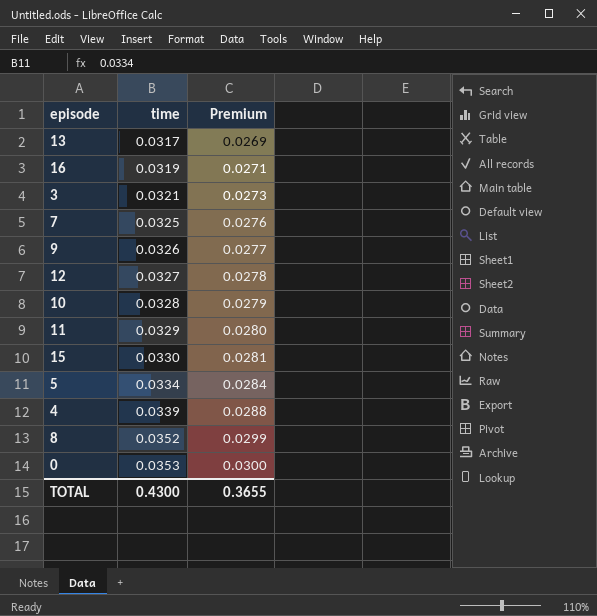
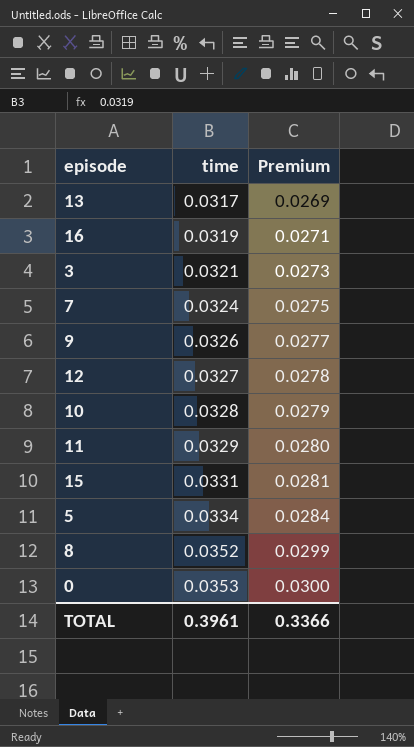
row 4: 0.0339 | 0.0288 -> none
7 | time: 0.0325 -> 0.0324
7 | Premium: 0.0276 -> 0.0275
15 | time: 0.0330 -> 0.0331
TOTAL | time: 0.4300 -> 0.3961
TOTAL | Premium: 0.3655 -> 0.3366

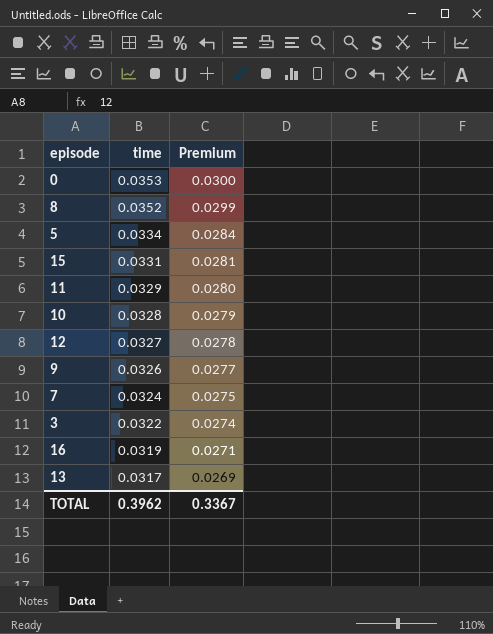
row order: time ascending -> time descending
3 | time: 0.0321 -> 0.0322
3 | Premium: 0.0273 -> 0.0274
TOTAL | time: 0.3961 -> 0.3962
TOTAL | Premium: 0.3366 -> 0.3367

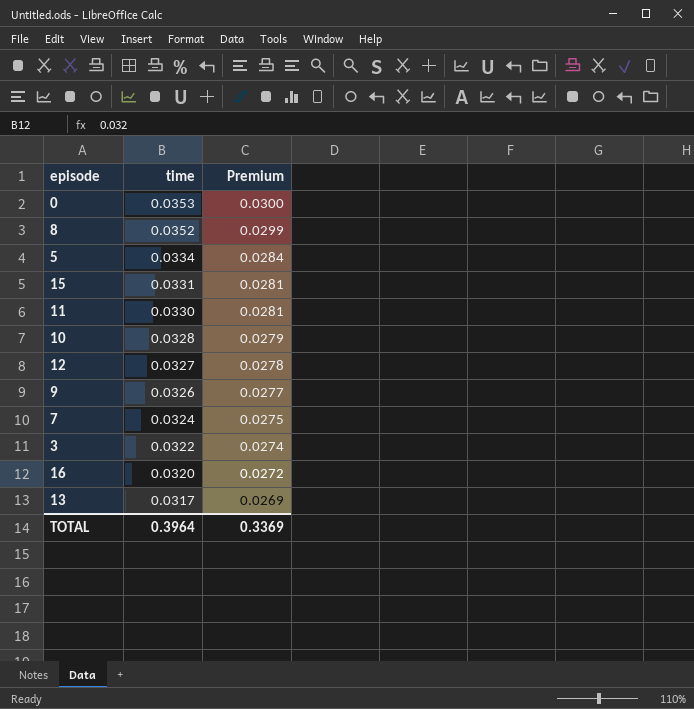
11 | time: 0.0329 -> 0.0330
11 | Premium: 0.0280 -> 0.0281
16 | time: 0.0319 -> 0.0320
16 | Premium: 0.0271 -> 0.0272
TOTAL | time: 0.3962 -> 0.3964
TOTAL | Premium: 0.3367 -> 0.3369

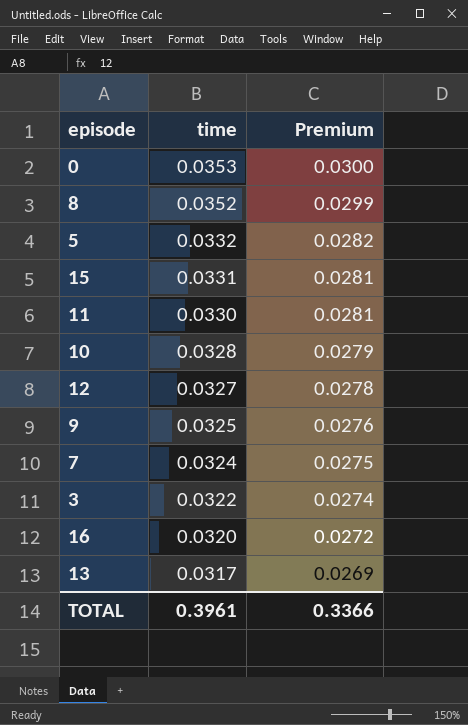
5 | time: 0.0334 -> 0.0332
5 | Premium: 0.0284 -> 0.0282
9 | time: 0.0326 -> 0.0325
9 | Premium: 0.0277 -> 0.0276
TOTAL | time: 0.3964 -> 0.3961
TOTAL | Premium: 0.3369 -> 0.3366

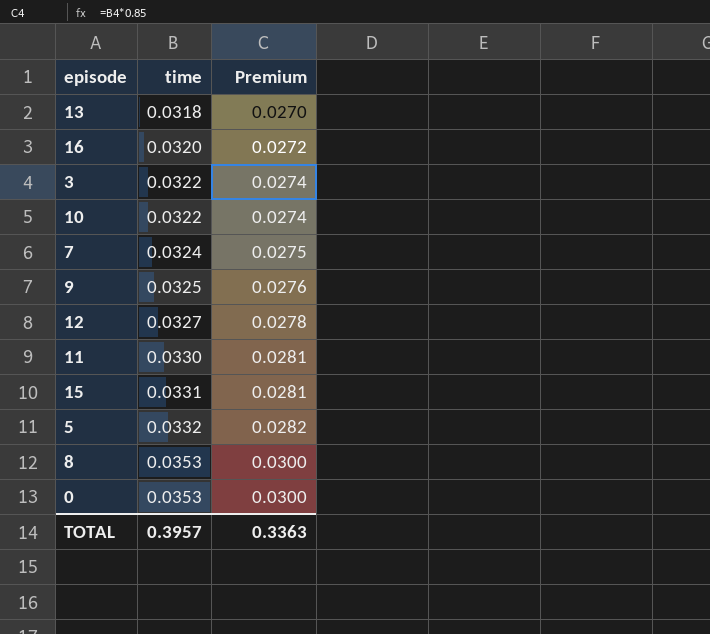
row order: time descending -> time ascending
13 | time: 0.0317 -> 0.0318
13 | Premium: 0.0269 -> 0.0270
10 | time: 0.0328 -> 0.0322
10 | Premium: 0.0279 -> 0.0274
8 | time: 0.0352 -> 0.0353
8 | Premium: 0.0299 -> 0.0300
TOTAL | time: 0.3961 -> 0.3957
TOTAL | Premium: 0.3366 -> 0.3363

